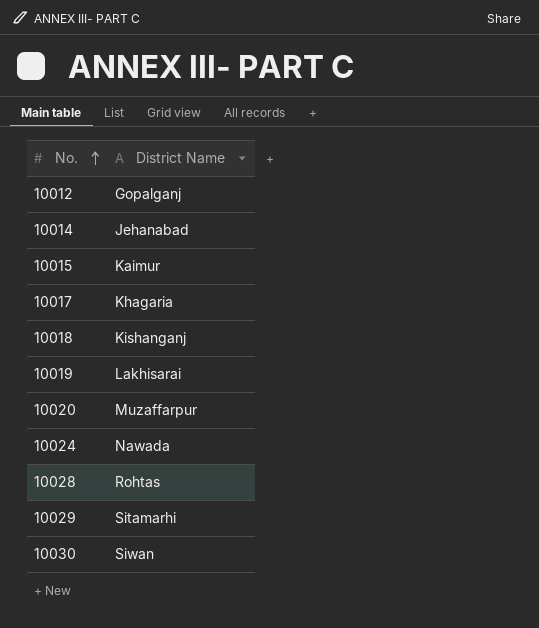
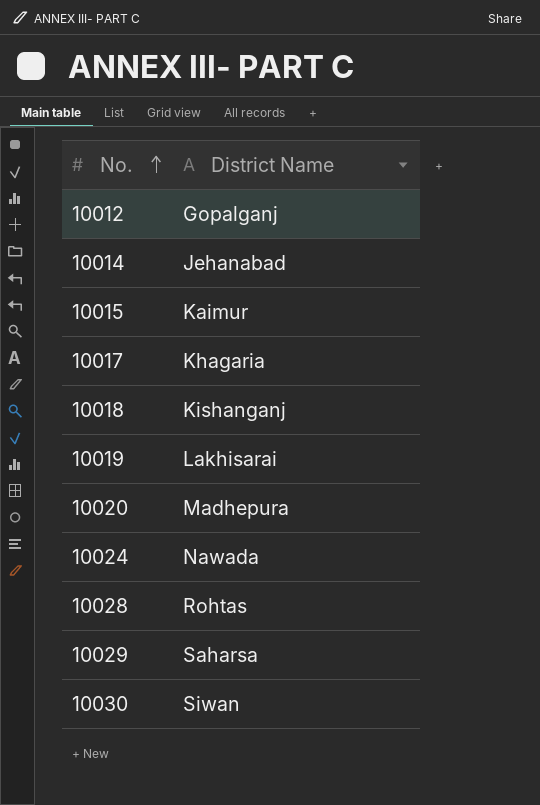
10020 | District Name: Muzaffarpur -> Madhepura
10029 | District Name: Sitamarhi -> Saharsa

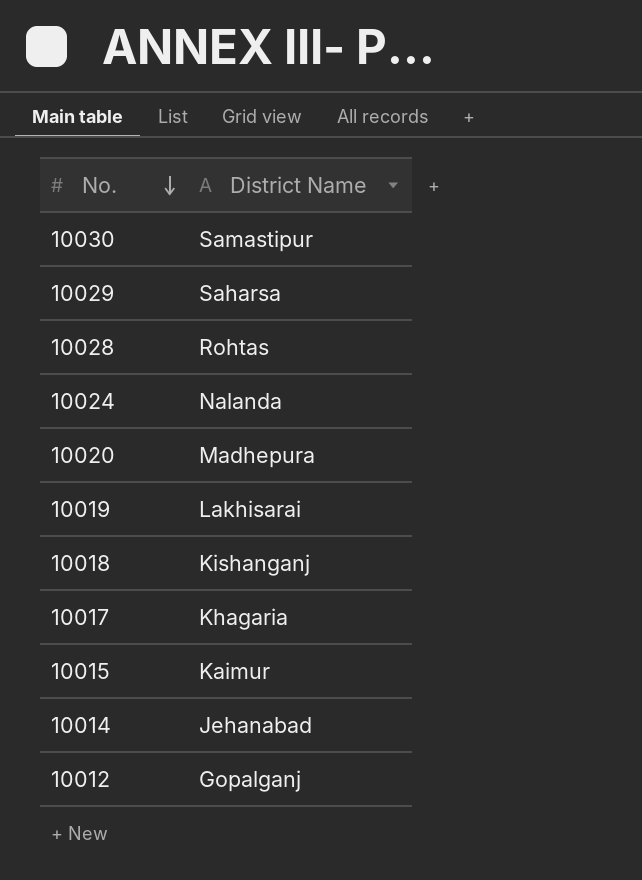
row order: No. ascending -> No. descending
10030 | District Name: Siwan -> Samastipur
10024 | District Name: Nawada -> Nalanda

